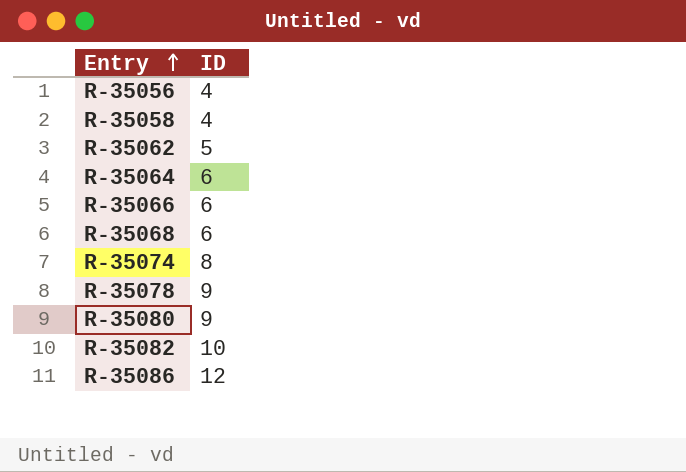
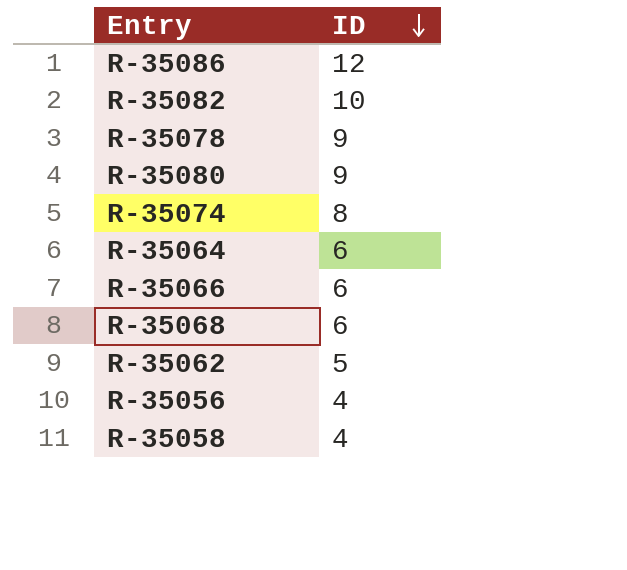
row order: Entry ascending -> ID descending

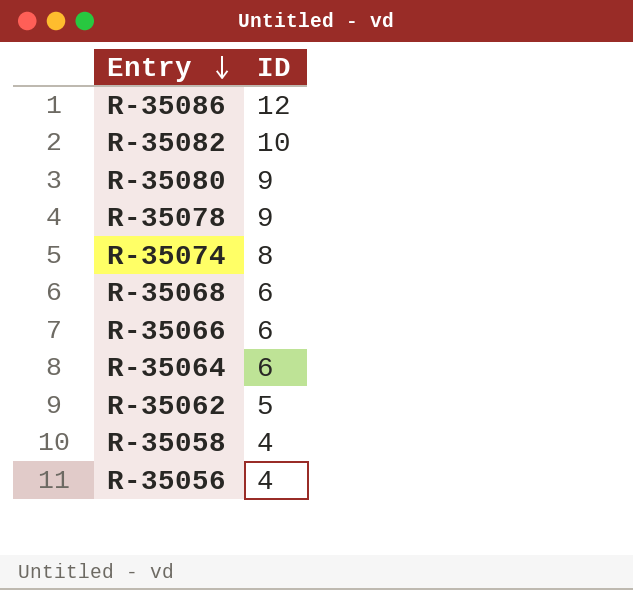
row order: ID descending -> Entry descending

